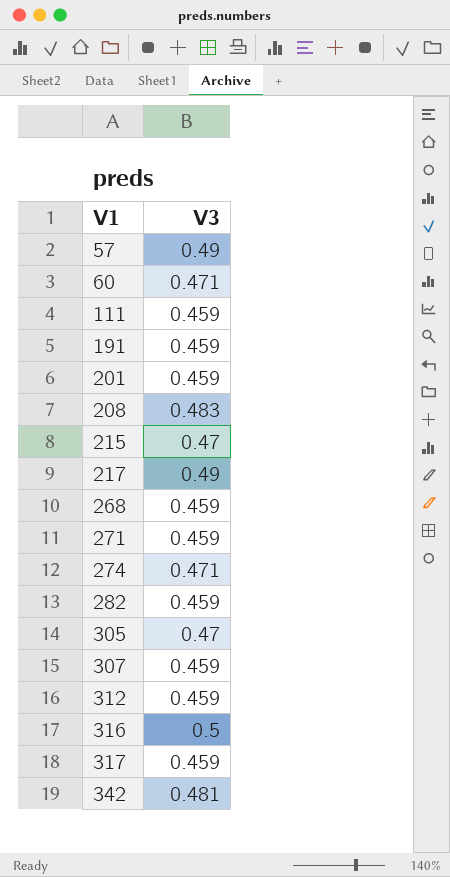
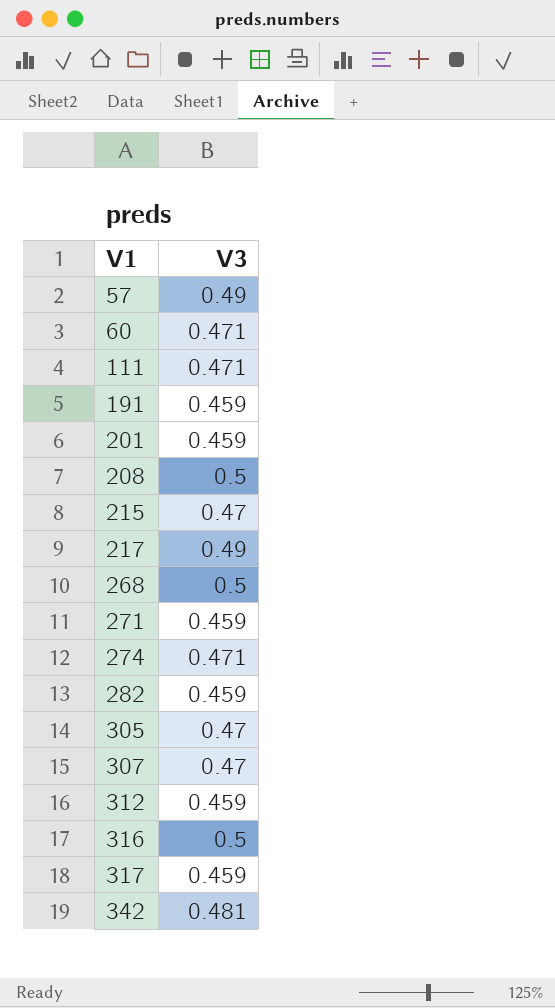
111 | V3: 0.459 -> 0.471
208 | V3: 0.483 -> 0.5
268 | V3: 0.459 -> 0.5
307 | V3: 0.459 -> 0.47

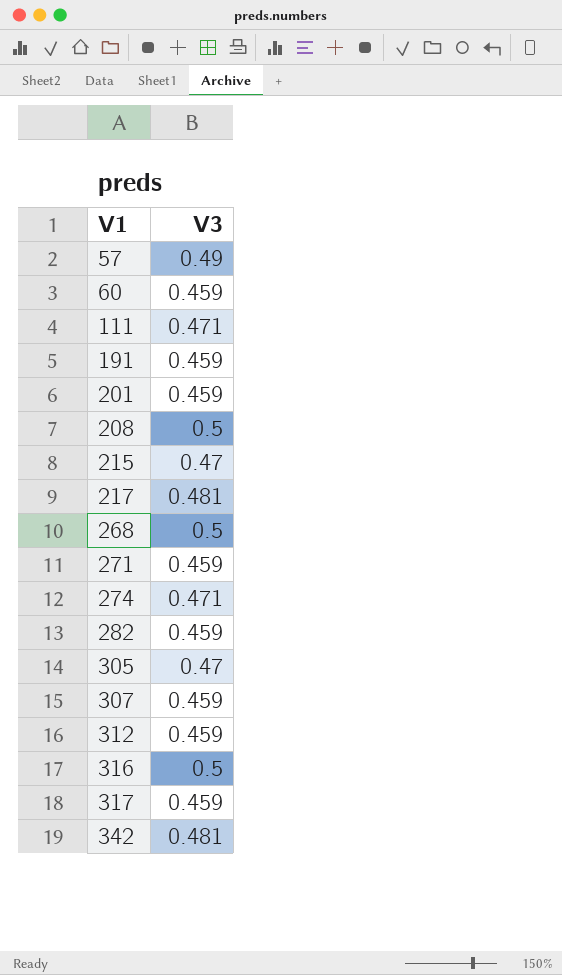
60 | V3: 0.471 -> 0.459
217 | V3: 0.49 -> 0.481
307 | V3: 0.47 -> 0.459

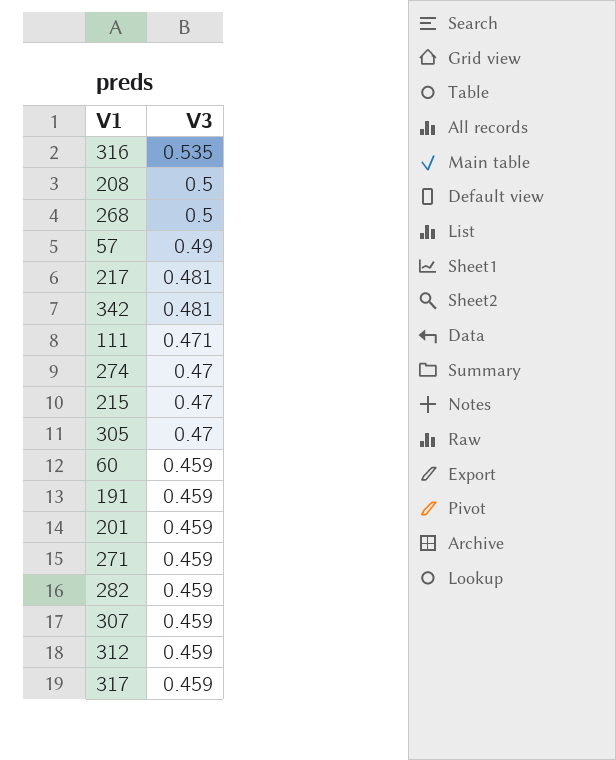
row order: V1 ascending -> V3 descending
316 | V3: 0.5 -> 0.535
274 | V3: 0.471 -> 0.47

